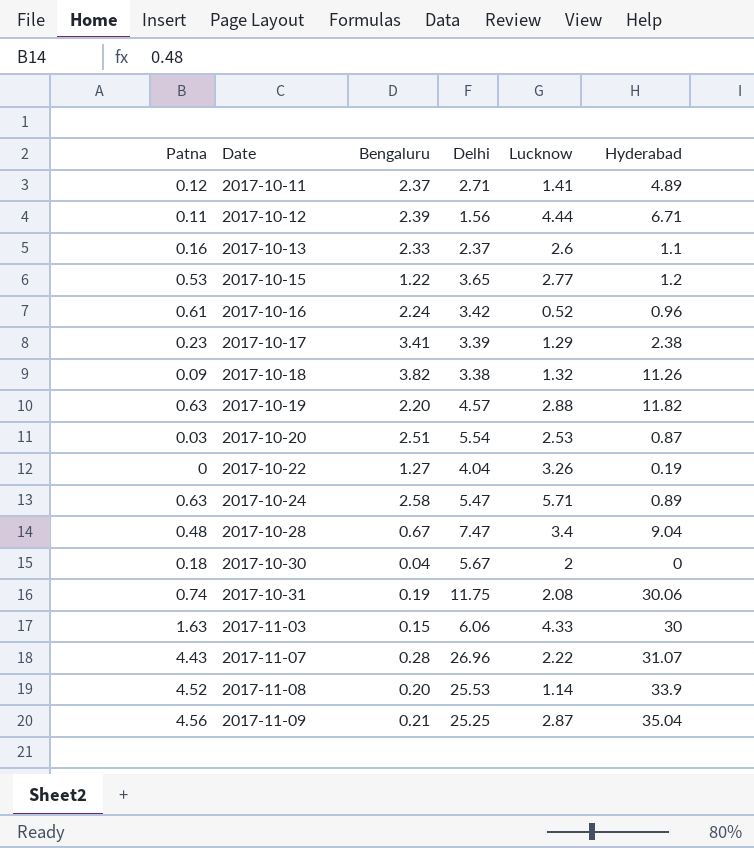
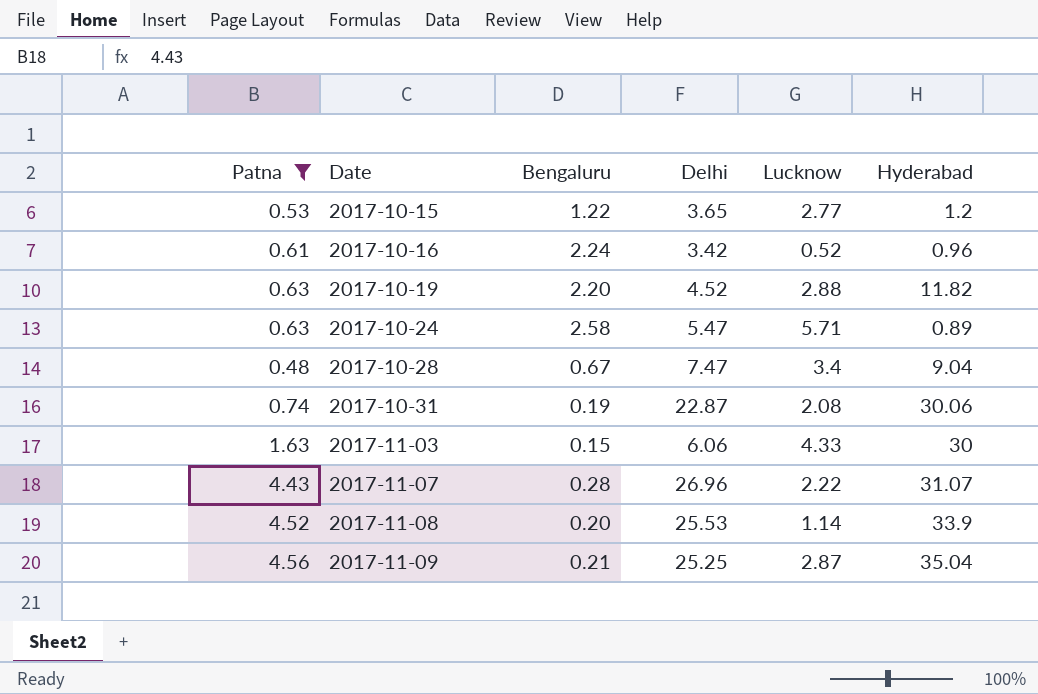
filter: none -> Patna >= 0.48
2017-10-19 | Delhi: 4.57 -> 4.52
2017-10-31 | Delhi: 11.75 -> 22.87

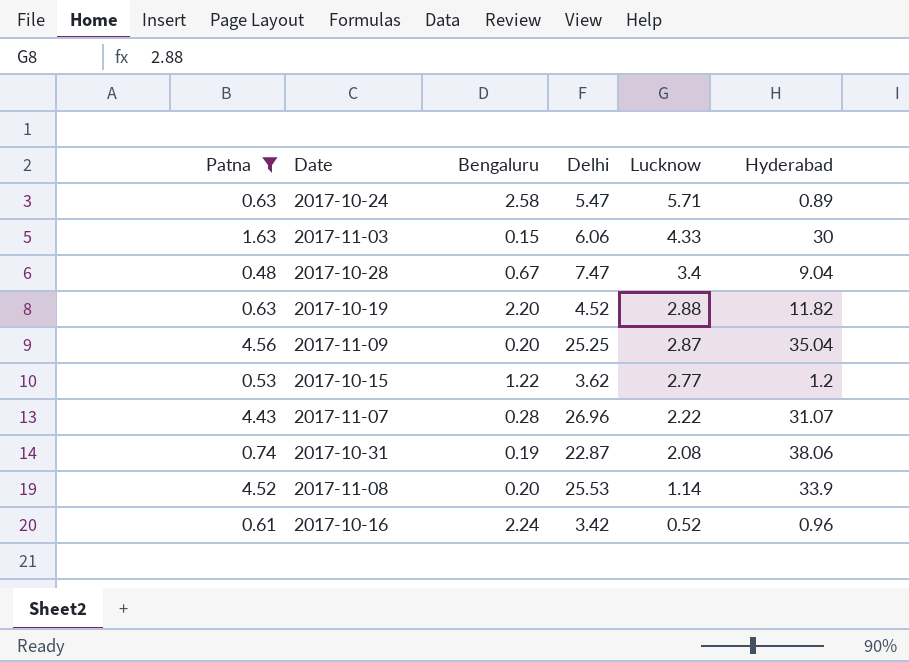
row order: Date ascending -> Lucknow descending
2017-11-09 | Bengaluru: 0.21 -> 0.20
2017-10-15 | Delhi: 3.65 -> 3.62
2017-10-31 | Hyderabad: 30.06 -> 38.06

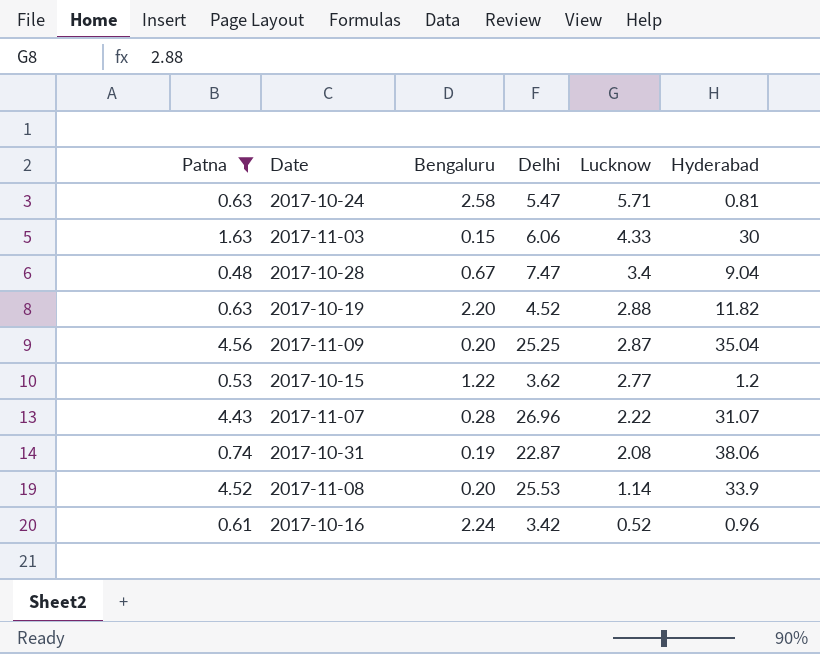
2017-10-24 | Hyderabad: 0.89 -> 0.81

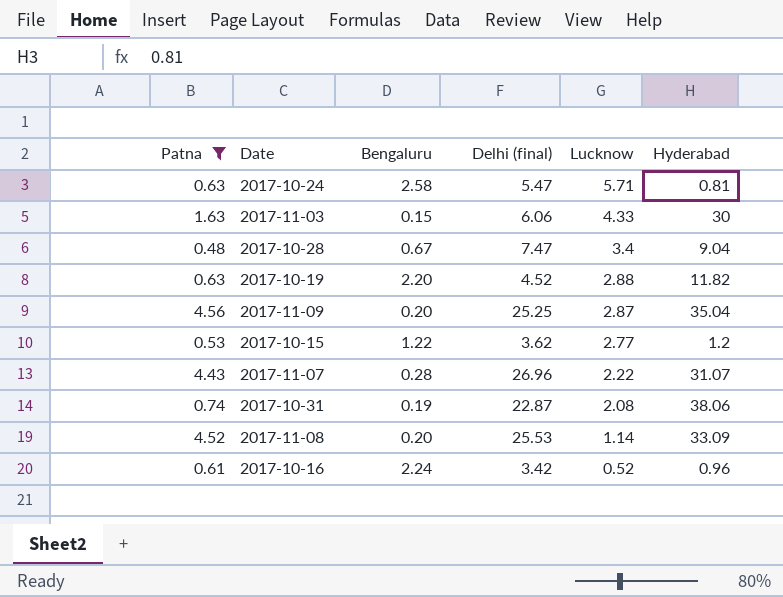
column name: Delhi -> Delhi (final)
2017-11-08 | Hyderabad: 33.9 -> 33.09

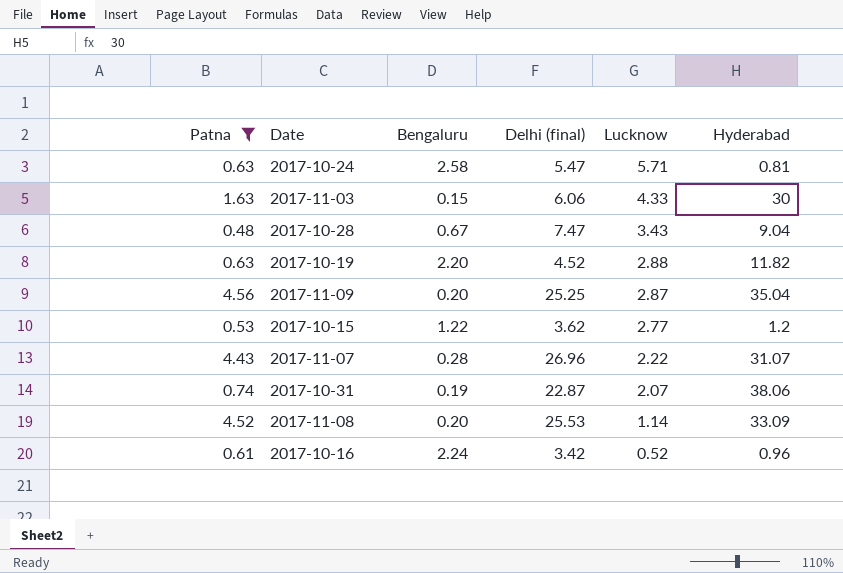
2017-10-28 | Lucknow: 3.4 -> 3.43
2017-10-31 | Lucknow: 2.08 -> 2.07

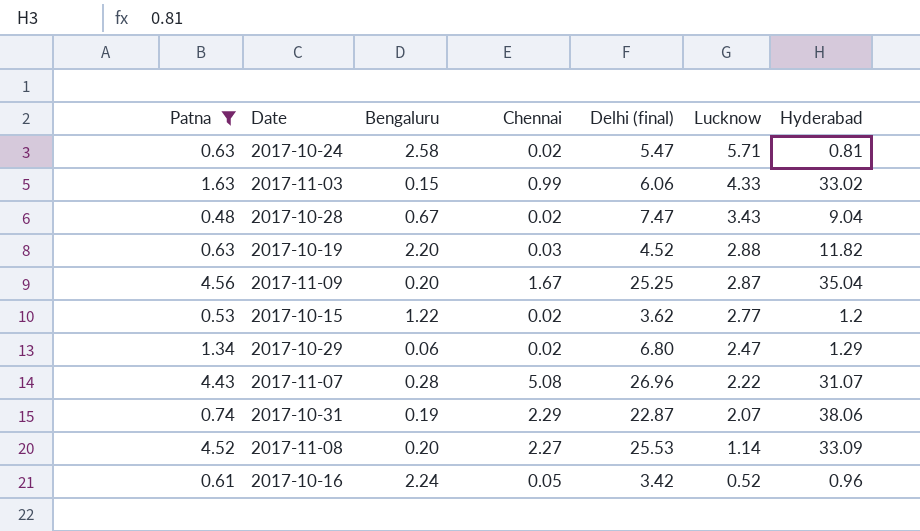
column Chennai | position: none -> 4
2017-11-03 | Hyderabad: 30 -> 33.02
row 2017-10-29: none -> 1.34 | 0.06 | 0.02 | 6.80 | 2.47 | 1.29

